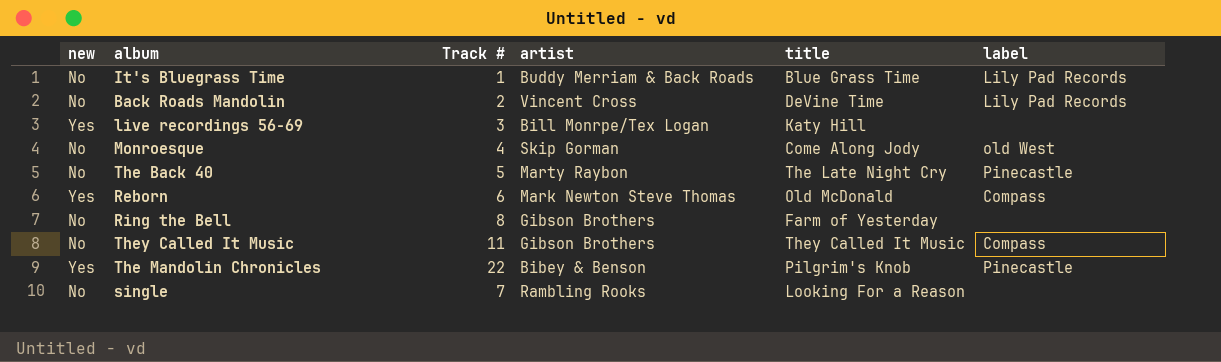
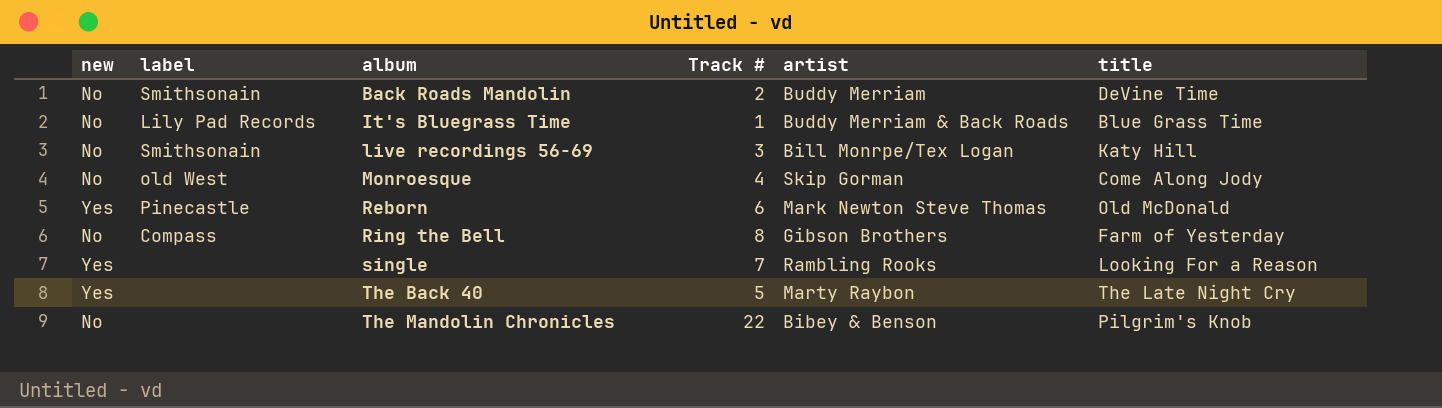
row order: none -> album ascending
column label | position: 6 -> 2
row They Called It Music: No | 11 | Gibson Brothers | They Called It Music | Compass -> none
Back Roads Mandolin | label: Lily Pad Records -> Smithsonain
Back Roads Mandolin | artist: Vincent Cross -> Buddy Merriam
live recordings 56-69 | new: Yes -> No
live recordings 56-69 | label: none -> Smithsonain
Reborn | label: Compass -> Pinecastle
Ring the Bell | label: none -> Compass
single | new: No -> Yes
The Back 40 | new: No -> Yes
The Back 40 | label: Pinecastle -> none
The Mandolin Chronicles | new: Yes -> No
The Mandolin Chronicles | label: Pinecastle -> none

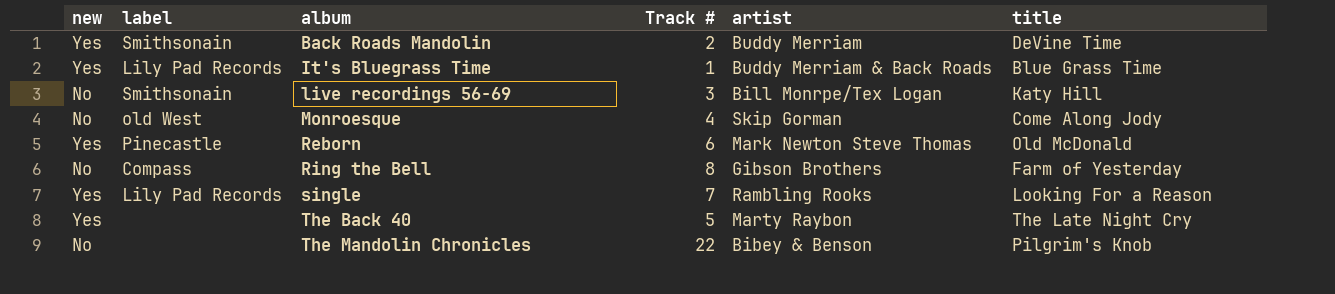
Back Roads Mandolin | new: No -> Yes
It's Bluegrass Time | new: No -> Yes
single | label: none -> Lily Pad Records

